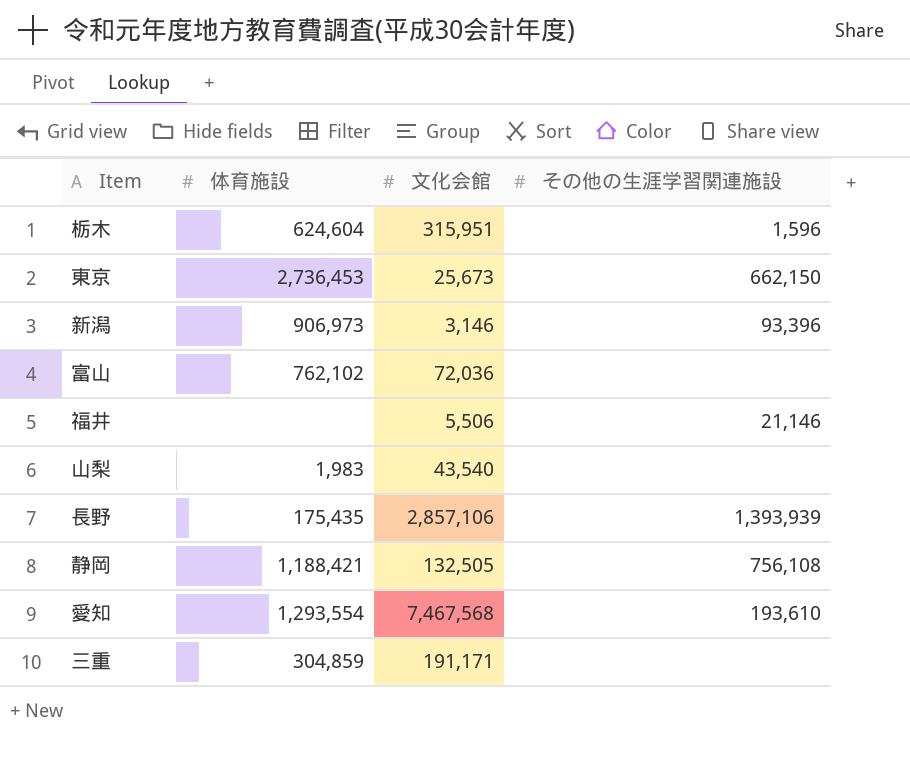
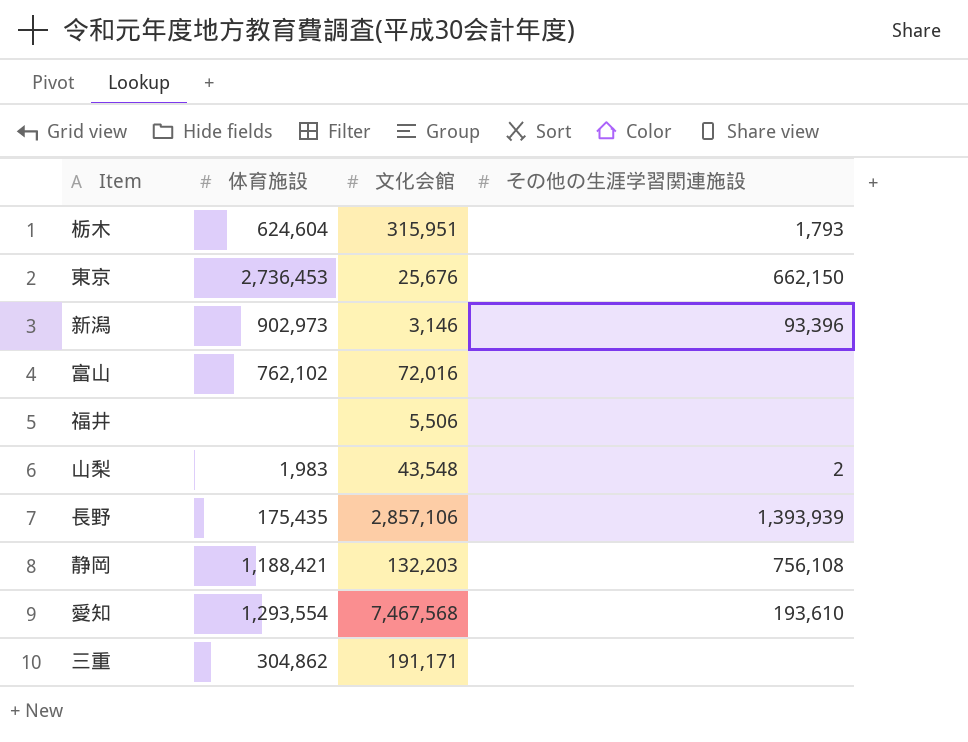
栃木 | その他の生涯学習関連施設: 1,596 -> 1,793
東京 | 文化会館: 25,673 -> 25,676
新潟 | 体育施設: 906,973 -> 902,973
富山 | 文化会館: 72,036 -> 72,016
福井 | その他の生涯学習関連施設: 21,146 -> none
山梨 | 文化会館: 43,540 -> 43,548
山梨 | その他の生涯学習関連施設: none -> 2
静岡 | 文化会館: 132,505 -> 132,203
三重 | 体育施設: 304,859 -> 304,862

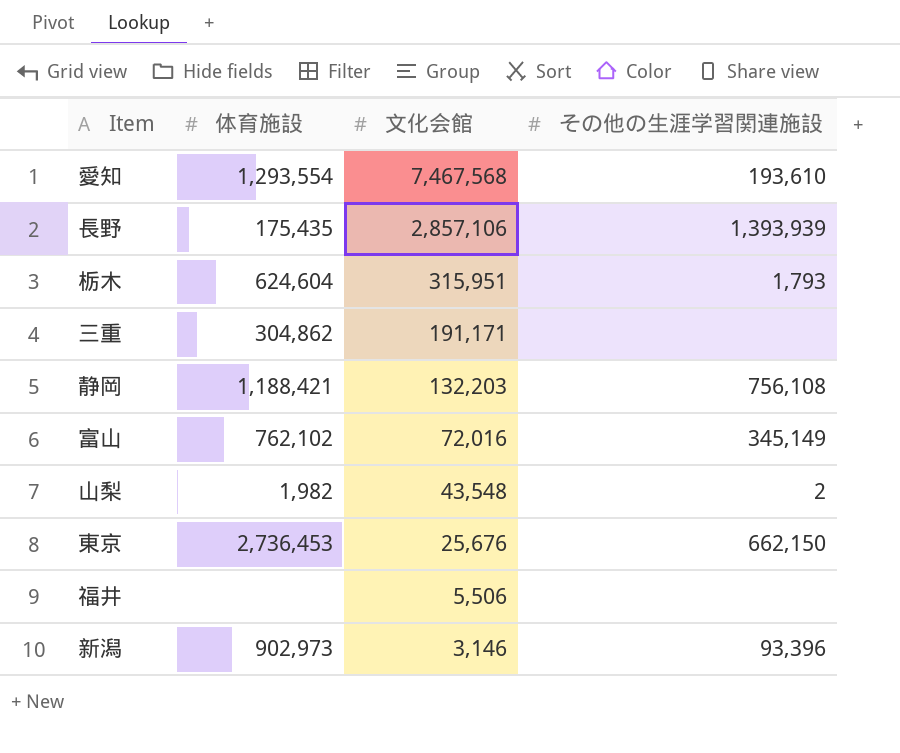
row order: none -> 文化会館 descending
富山 | その他の生涯学習関連施設: none -> 345,149
山梨 | 体育施設: 1,983 -> 1,982

